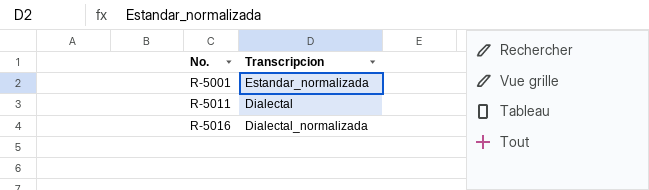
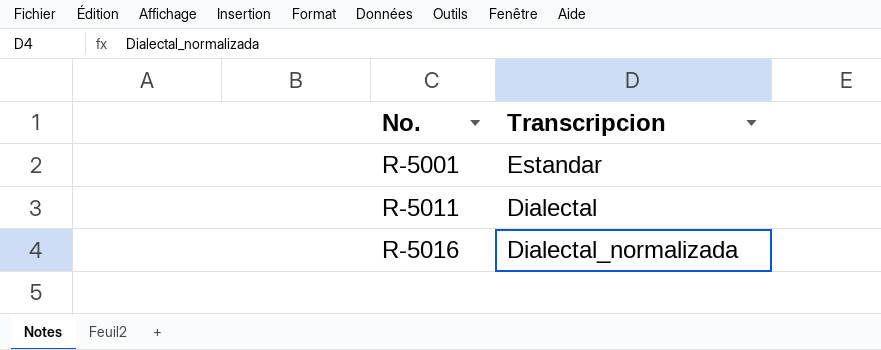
R-5001 | Transcripcion: Estandar_normalizada -> Estandar

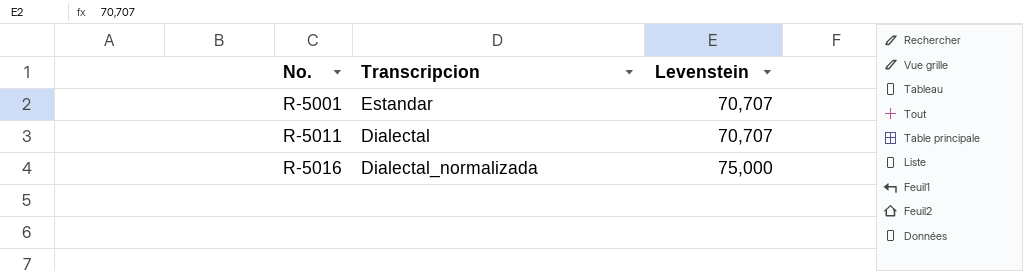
column Levenstein | position: none -> 3

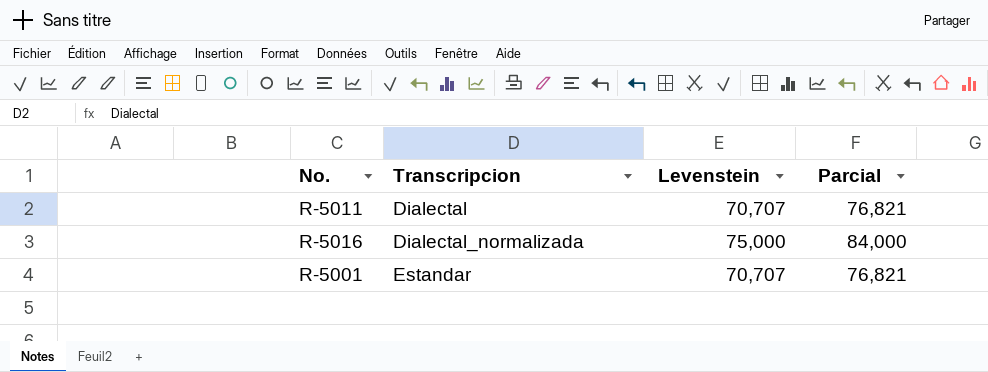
row order: No. ascending -> Transcripcion ascending
column Parcial | position: none -> 4

